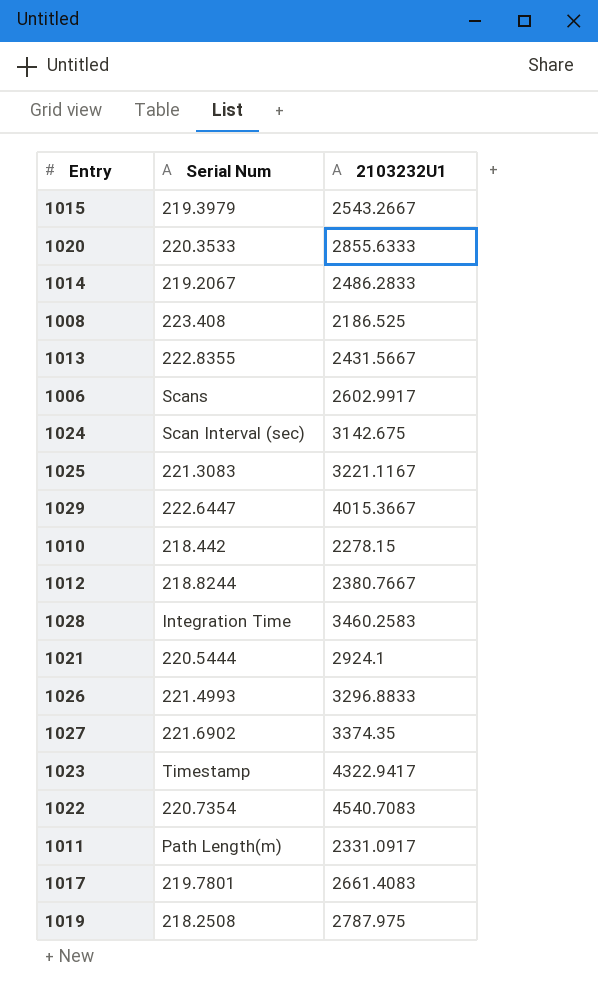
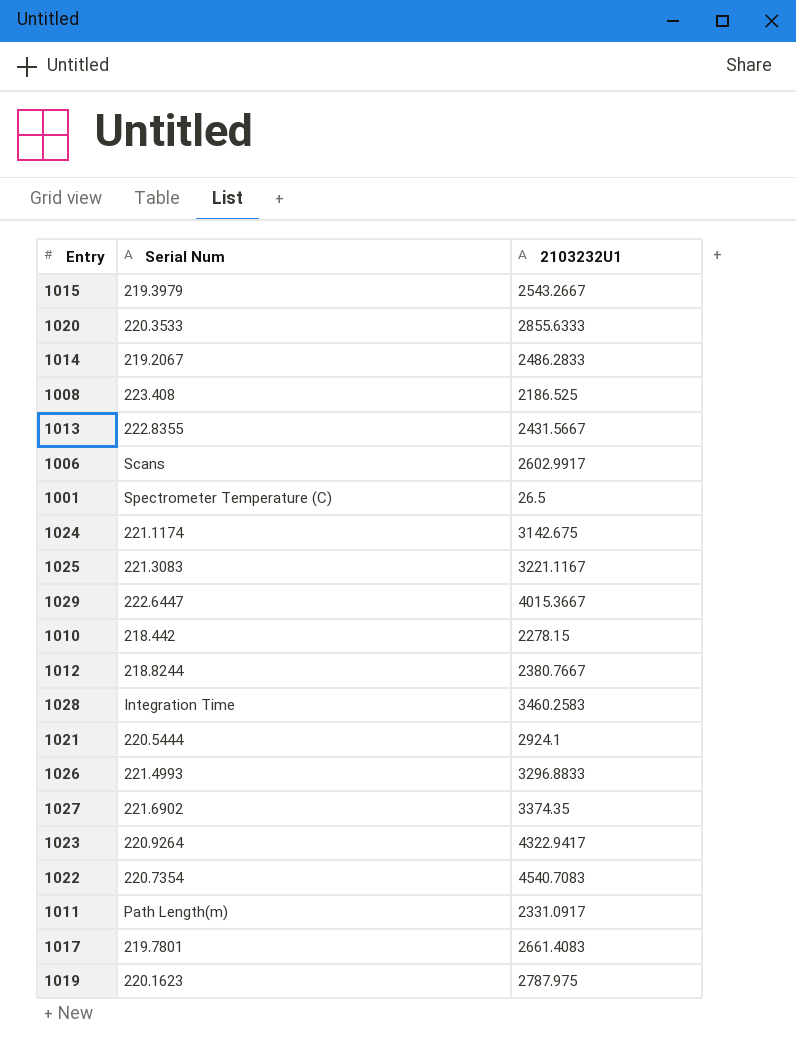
row 1001: none -> Spectrometer Temperature (C) | 26.5
1024 | Serial Num: Scan Interval (sec) -> 221.1174
1023 | Serial Num: Timestamp -> 220.9264
1019 | Serial Num: 218.2508 -> 220.1623

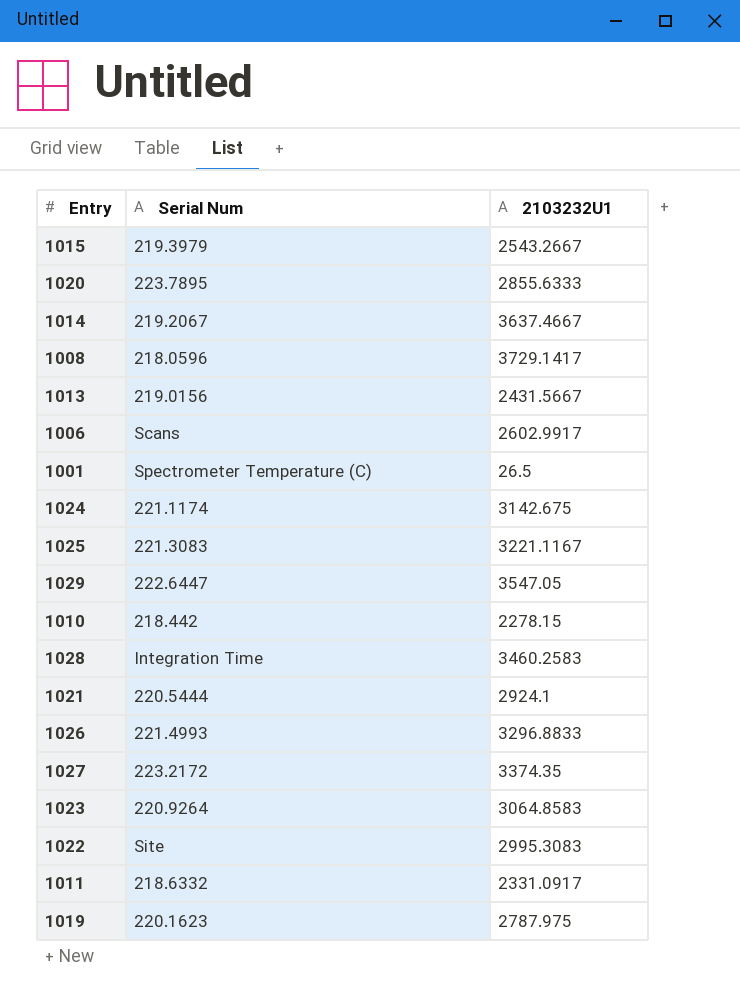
row 1012: 218.8244 | 2380.7667 -> none
row 1017: 219.7801 | 2661.4083 -> none
1020 | Serial Num: 220.3533 -> 223.7895
1014 | 2103232U1: 2486.2833 -> 3637.4667
1008 | Serial Num: 223.408 -> 218.0596
1008 | 2103232U1: 2186.525 -> 3729.1417
1013 | Serial Num: 222.8355 -> 219.0156
1029 | 2103232U1: 4015.3667 -> 3547.05
1027 | Serial Num: 221.6902 -> 223.2172
1023 | 2103232U1: 4322.9417 -> 3064.8583
1022 | Serial Num: 220.7354 -> Site
1022 | 2103232U1: 4540.7083 -> 2995.3083
1011 | Serial Num: Path Length(m) -> 218.6332

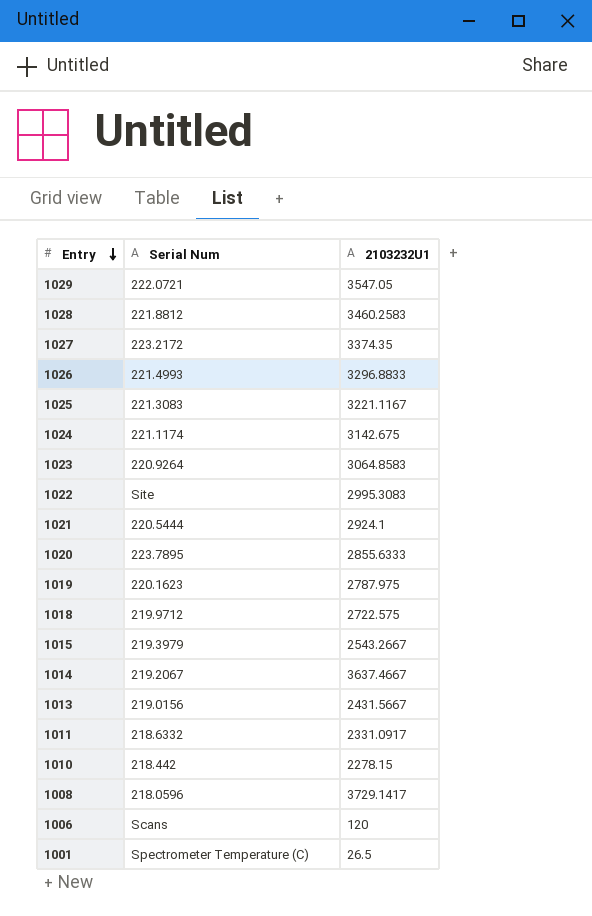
row order: none -> Entry descending
1029 | Serial Num: 222.6447 -> 222.0721
1028 | Serial Num: Integration Time -> 221.8812
row 1018: none -> 219.9712 | 2722.575
1006 | 2103232U1: 2602.9917 -> 120

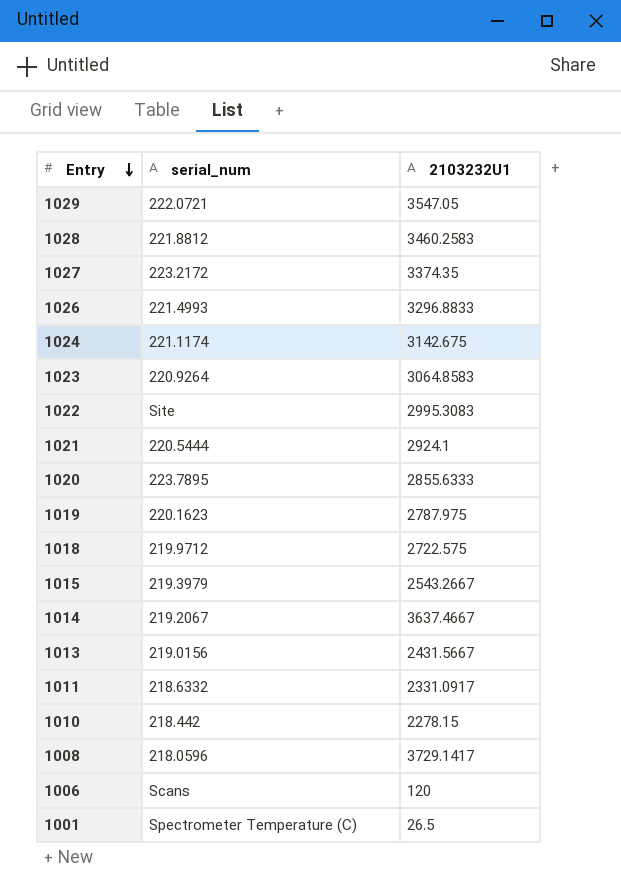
column name: Serial Num -> serial_num
row 1025: 221.3083 | 3221.1167 -> none

